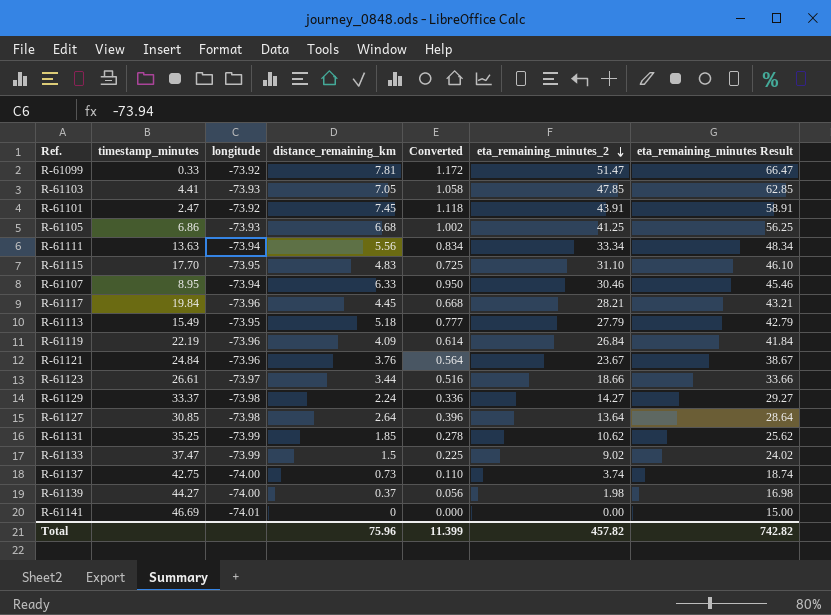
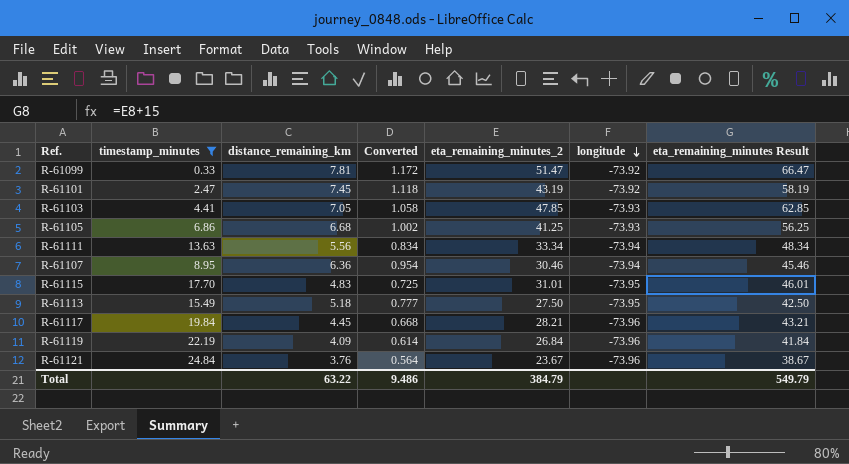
filter: none -> timestamp_minutes <= 24.84
row order: eta_remaining_minutes_2 descending -> longitude descending
column longitude | position: 3 -> 6
R-61101 | eta_remaining_minutes_2: 43.91 -> 43.19
R-61101 | eta_remaining_minutes Result: 58.91 -> 58.19
R-61107 | distance_remaining_km: 6.33 -> 6.36
R-61107 | Converted: 0.950 -> 0.954
R-61115 | eta_remaining_minutes_2: 31.10 -> 31.01
R-61115 | eta_remaining_minutes Result: 46.10 -> 46.01
R-61113 | eta_remaining_minutes_2: 27.79 -> 27.50
R-61113 | eta_remaining_minutes Result: 42.79 -> 42.50
Total | distance_remaining_km: 75.96 -> 63.22
Total | Converted: 11.399 -> 9.486
Total | eta_remaining_minutes_2: 457.82 -> 384.79
Total | eta_remaining_minutes Result: 742.82 -> 549.79

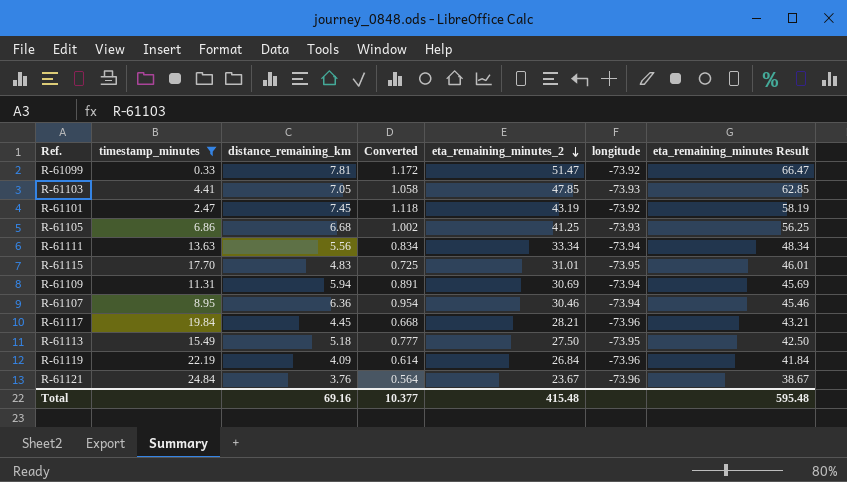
row order: longitude descending -> eta_remaining_minutes_2 descending
row R-61109: none -> 11.31 | 5.94 | 0.891 | 30.69 | -73.94 | 45.69
Total | distance_remaining_km: 63.22 -> 69.16
Total | Converted: 9.486 -> 10.377
Total | eta_remaining_minutes_2: 384.79 -> 415.48
Total | eta_remaining_minutes Result: 549.79 -> 595.48

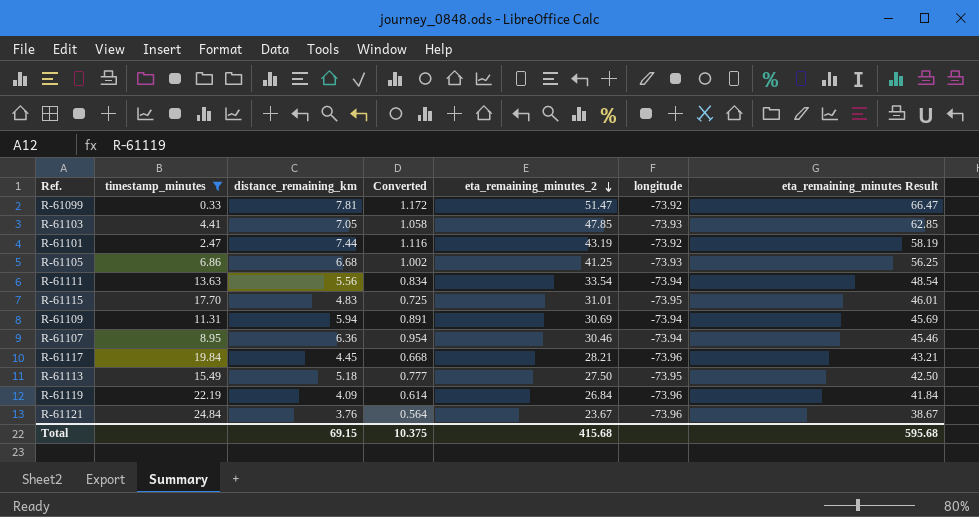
R-61101 | distance_remaining_km: 7.45 -> 7.44
R-61101 | Converted: 1.118 -> 1.116
R-61111 | eta_remaining_minutes_2: 33.34 -> 33.54
R-61111 | eta_remaining_minutes Result: 48.34 -> 48.54
Total | distance_remaining_km: 69.16 -> 69.15
Total | Converted: 10.377 -> 10.375
Total | eta_remaining_minutes_2: 415.48 -> 415.68
Total | eta_remaining_minutes Result: 595.48 -> 595.68

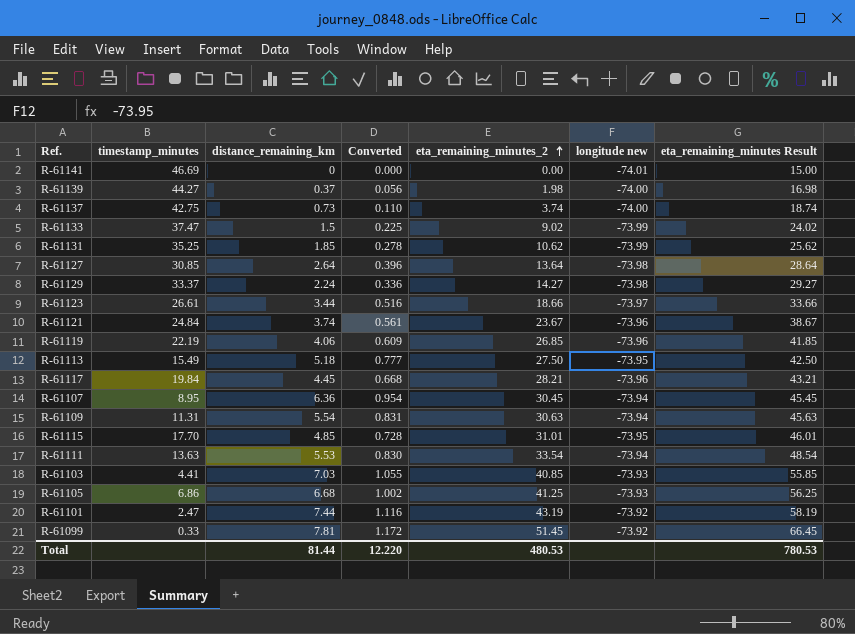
filter: timestamp_minutes <= 24.84 -> none
row order: eta_remaining_minutes_2 descending -> eta_remaining_minutes_2 ascending
column name: longitude -> longitude new
R-61121 | distance_remaining_km: 3.76 -> 3.74
R-61121 | Converted: 0.564 -> 0.561
R-61119 | distance_remaining_km: 4.09 -> 4.06
R-61119 | Converted: 0.614 -> 0.609
R-61119 | eta_remaining_minutes_2: 26.84 -> 26.85
R-61119 | eta_remaining_minutes Result: 41.84 -> 41.85
R-61107 | eta_remaining_minutes_2: 30.46 -> 30.45
R-61107 | eta_remaining_minutes Result: 45.46 -> 45.45
R-61109 | distance_remaining_km: 5.94 -> 5.54
R-61109 | Converted: 0.891 -> 0.831
R-61109 | eta_remaining_minutes_2: 30.69 -> 30.63
R-61109 | eta_remaining_minutes Result: 45.69 -> 45.63
R-61115 | distance_remaining_km: 4.83 -> 4.85
R-61115 | Converted: 0.725 -> 0.728
R-61111 | distance_remaining_km: 5.56 -> 5.53
R-61111 | Converted: 0.834 -> 0.830
R-61103 | distance_remaining_km: 7.05 -> 7.03
R-61103 | Converted: 1.058 -> 1.055
R-61103 | eta_remaining_minutes_2: 47.85 -> 40.85
R-61103 | eta_remaining_minutes Result: 62.85 -> 55.85
R-61099 | eta_remaining_minutes_2: 51.47 -> 51.45
R-61099 | eta_remaining_minutes Result: 66.47 -> 66.45
Total | distance_remaining_km: 69.15 -> 81.44
Total | Converted: 10.375 -> 12.220
Total | eta_remaining_minutes_2: 415.68 -> 480.53
Total | eta_remaining_minutes Result: 595.68 -> 780.53

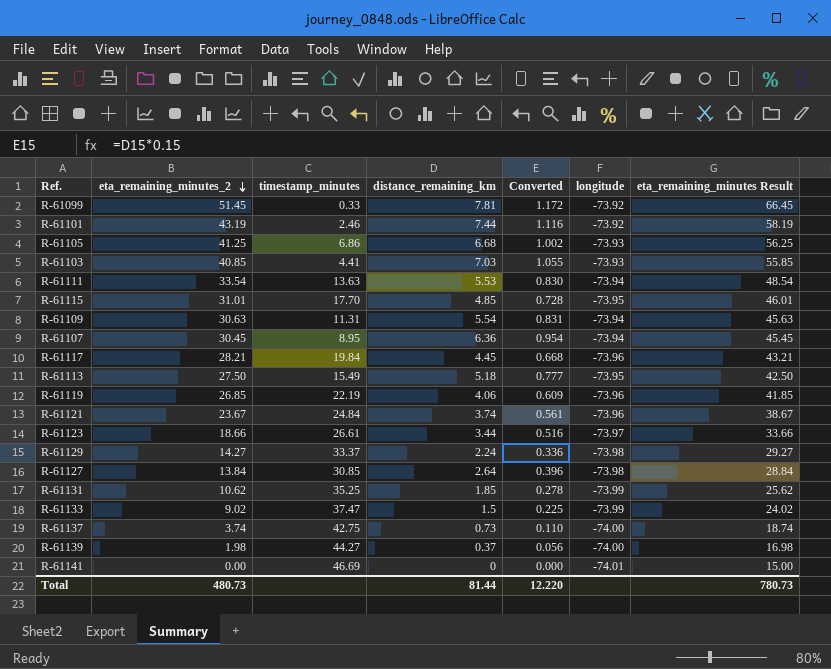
row order: eta_remaining_minutes_2 ascending -> eta_remaining_minutes_2 descending
column eta_remaining_minutes_2 | position: 5 -> 2
column name: longitude new -> longitude
R-61101 | timestamp_minutes: 2.47 -> 2.46
R-61127 | eta_remaining_minutes_2: 13.64 -> 13.84
R-61127 | eta_remaining_minutes Result: 28.64 -> 28.84
Total | eta_remaining_minutes_2: 480.53 -> 480.73
Total | eta_remaining_minutes Result: 780.53 -> 780.73

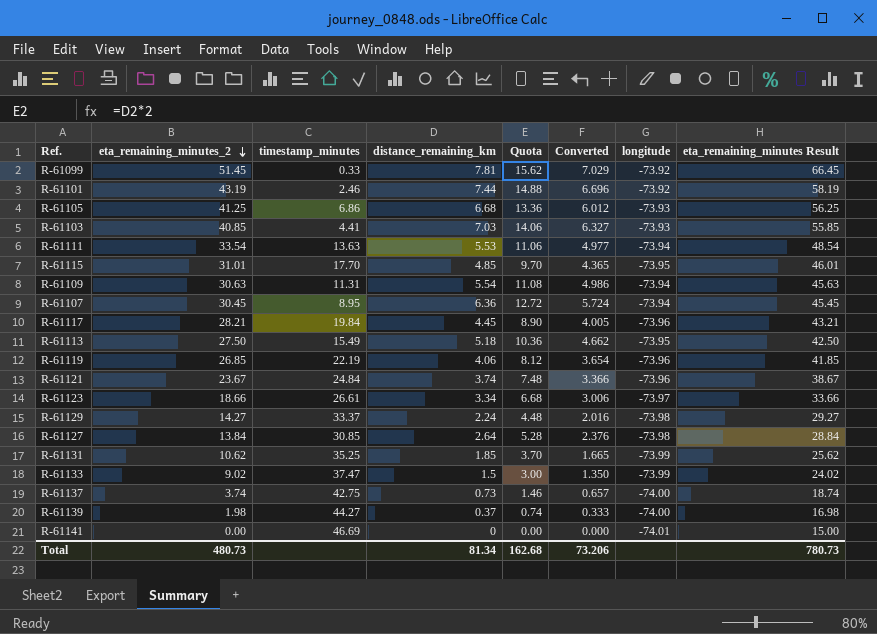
column Quota | formula: none -> [distance_remaining_km] * 2
column Converted | formula: [distance_remaining_km] * 0.15 -> [distance_remaining_km] * 0.9
R-61123 | distance_remaining_km: 3.44 -> 3.34
Total | distance_remaining_km: 81.44 -> 81.34
Total | Converted: 12.220 -> 73.206

